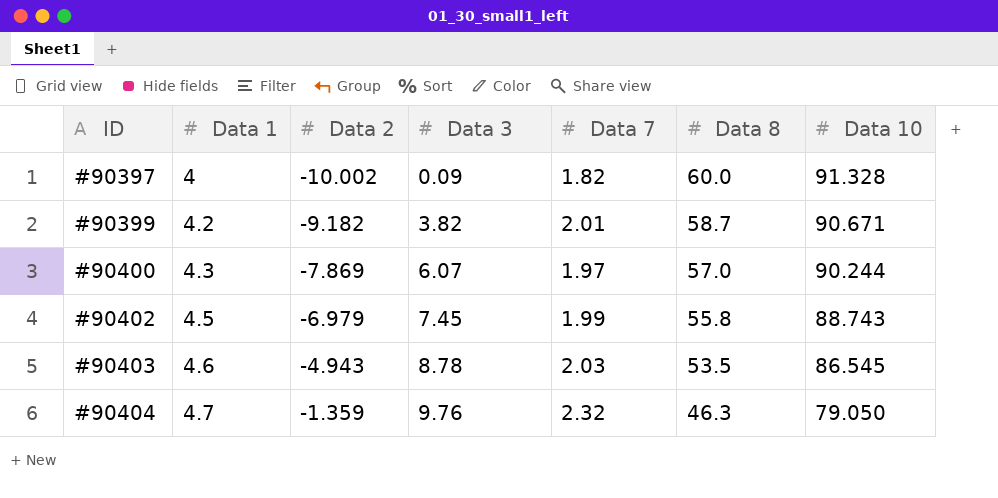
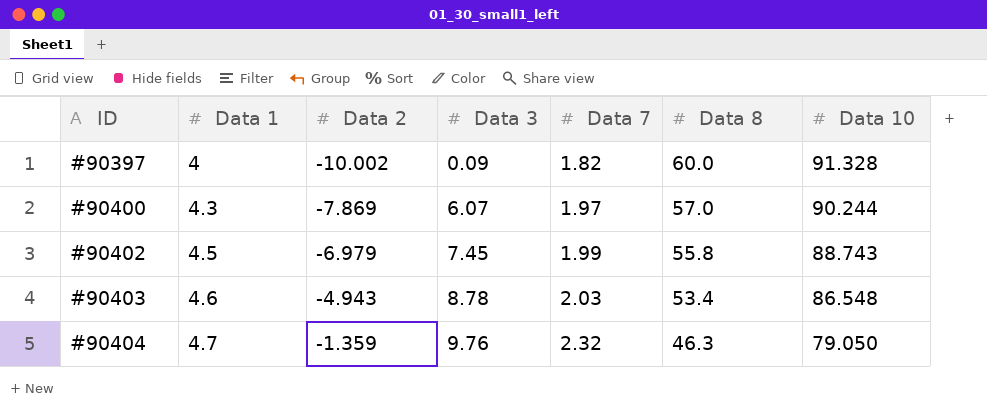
row #90399: 4.2 | -9.182 | 3.82 | 2.01 | 58.7 | 90.671 -> none
#90403 | Data 8: 53.5 -> 53.4
#90403 | Data 10: 86.545 -> 86.548

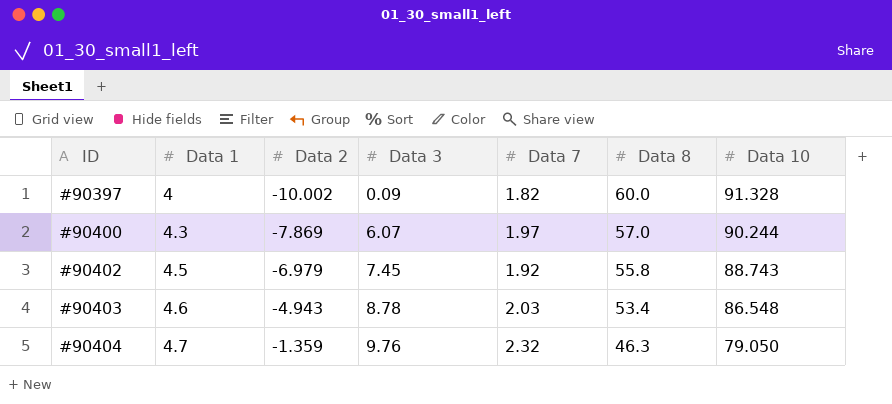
#90402 | Data 7: 1.99 -> 1.92

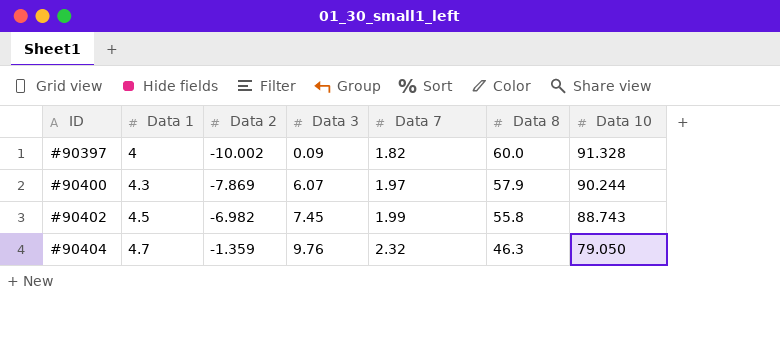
row #90403: 4.6 | -4.943 | 8.78 | 2.03 | 53.4 | 86.548 -> none
#90400 | Data 8: 57.0 -> 57.9
#90402 | Data 2: -6.979 -> -6.982
#90402 | Data 7: 1.92 -> 1.99

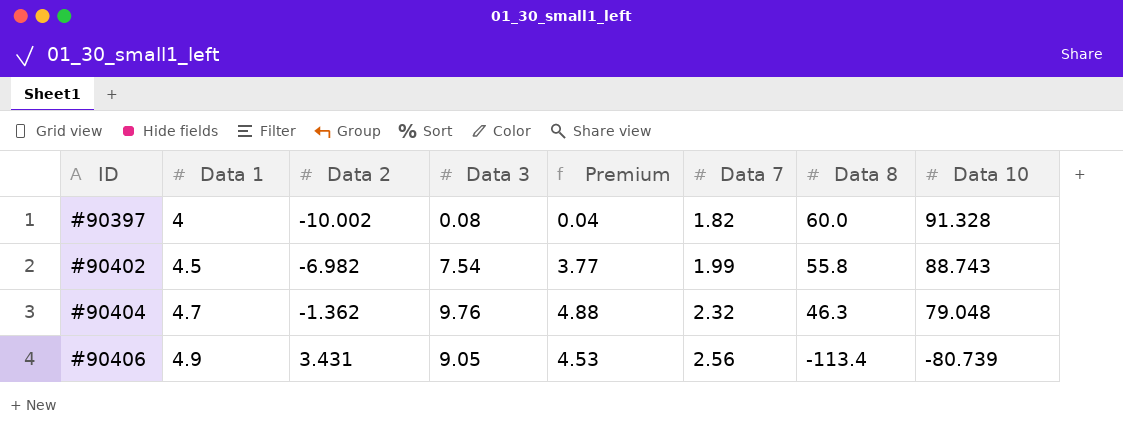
column Premium | formula: none -> [Data 3] * 0.5
row #90400: 4.3 | -7.869 | 6.07 | 1.97 | 57.9 | 90.244 -> none
#90397 | Data 3: 0.09 -> 0.08
#90402 | Data 3: 7.45 -> 7.54
#90404 | Data 2: -1.359 -> -1.362
#90404 | Data 10: 79.050 -> 79.048
row #90406: none -> 4.9 | 3.431 | 9.05 | 4.53 | 2.56 | -113.4 | -80.739

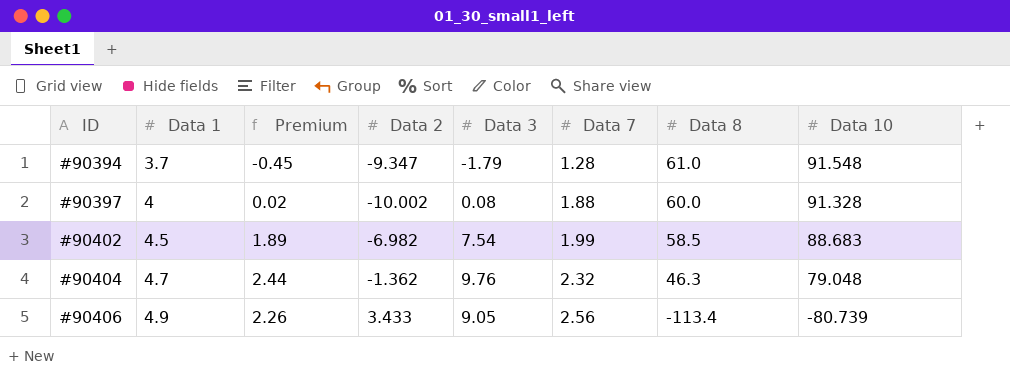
column Premium | formula: [Data 3] * 0.5 -> [Data 3] * 0.25
column Premium | position: 5 -> 3
row #90394: none -> 3.7 | -0.45 | -9.347 | -1.79 | 1.28 | 61.0 | 91.548
#90397 | Data 7: 1.82 -> 1.88
#90402 | Data 8: 55.8 -> 58.5
#90402 | Data 10: 88.743 -> 88.683
#90406 | Data 2: 3.431 -> 3.433

